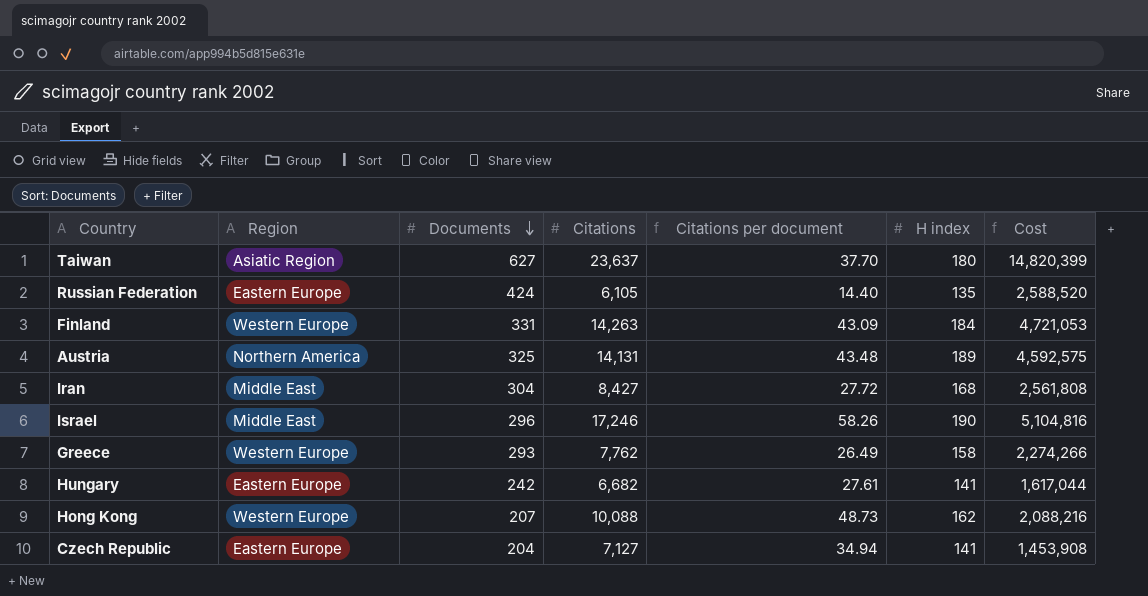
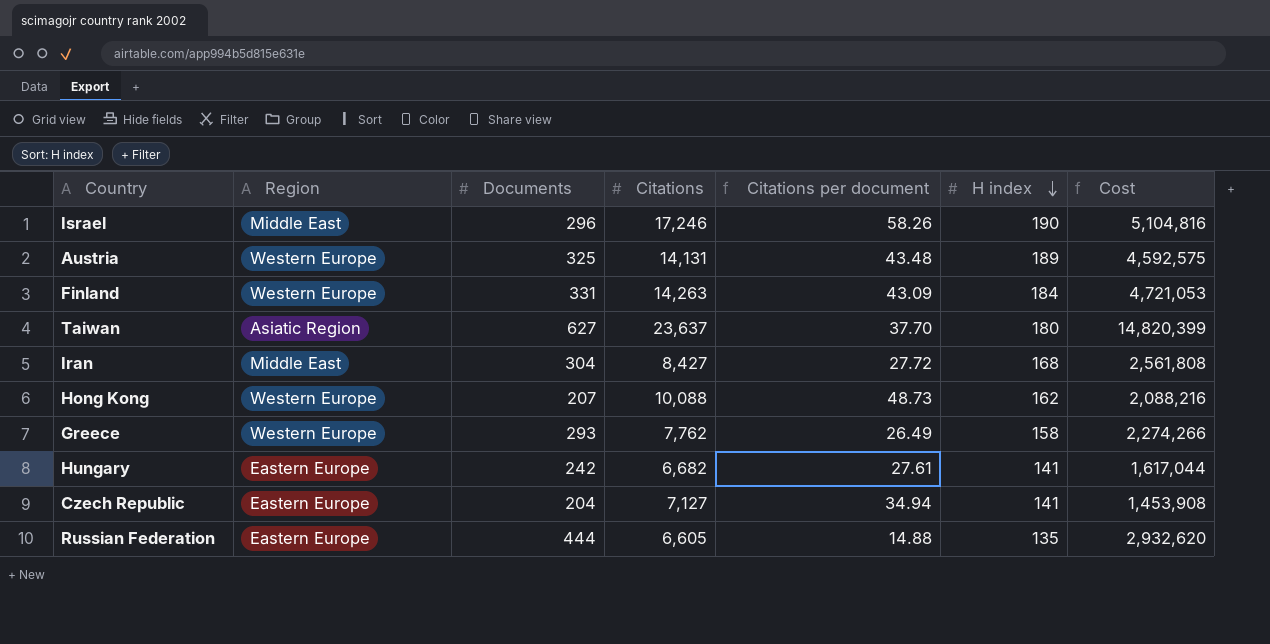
row order: Documents descending -> H index descending
Austria | Region: Northern America -> Western Europe
Russian Federation | Documents: 424 -> 444
Russian Federation | Citations: 6,105 -> 6,605
Russian Federation | Citations per document: 14.40 -> 14.88
Russian Federation | Cost: 2,588,520 -> 2,932,620

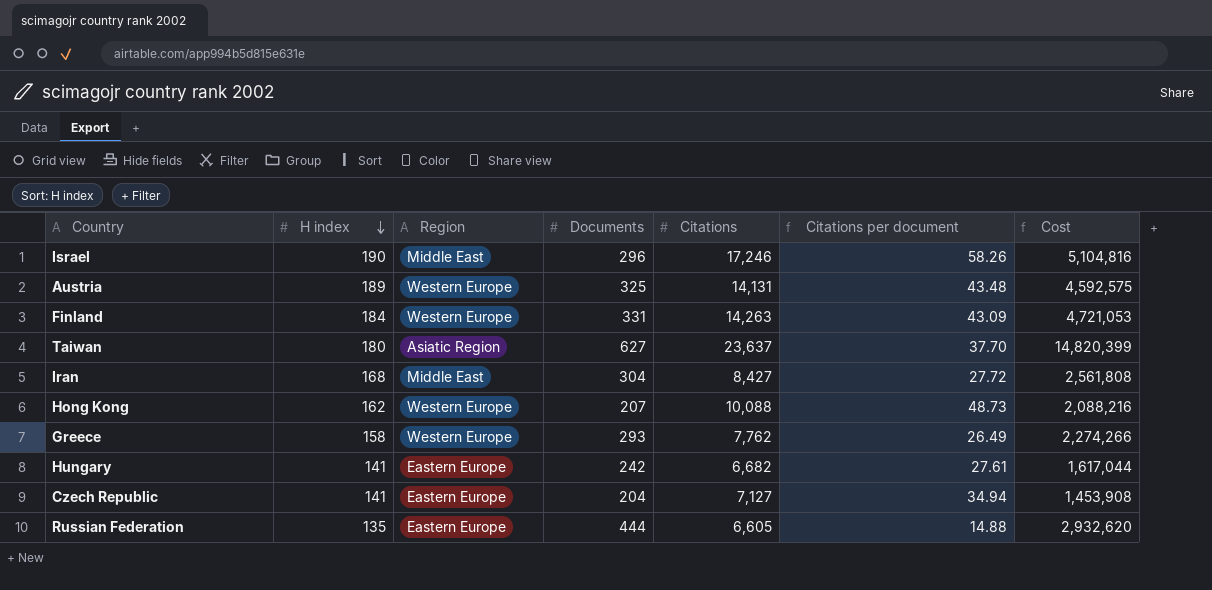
column H index | position: 6 -> 2

